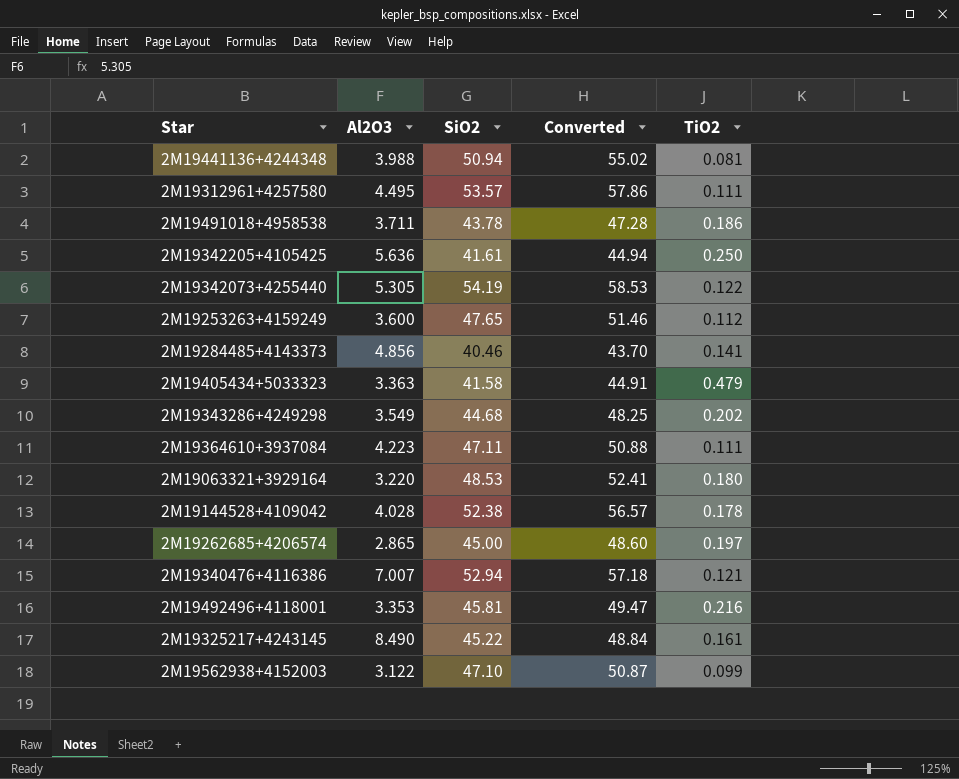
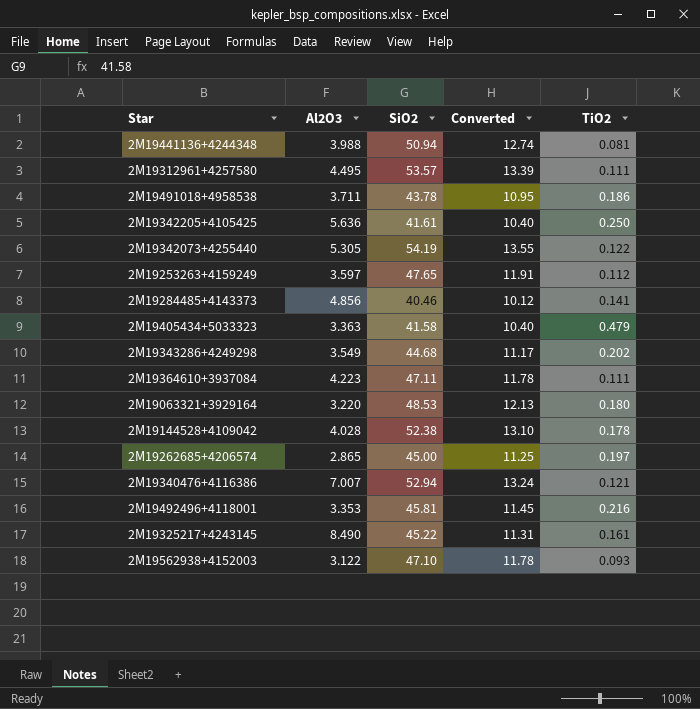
column Converted | formula: [SiO2] * 1.08 -> [SiO2] * 0.25
2M19253263+4159249 | Al2O3: 3.600 -> 3.597
2M19562938+4152003 | TiO2: 0.099 -> 0.093

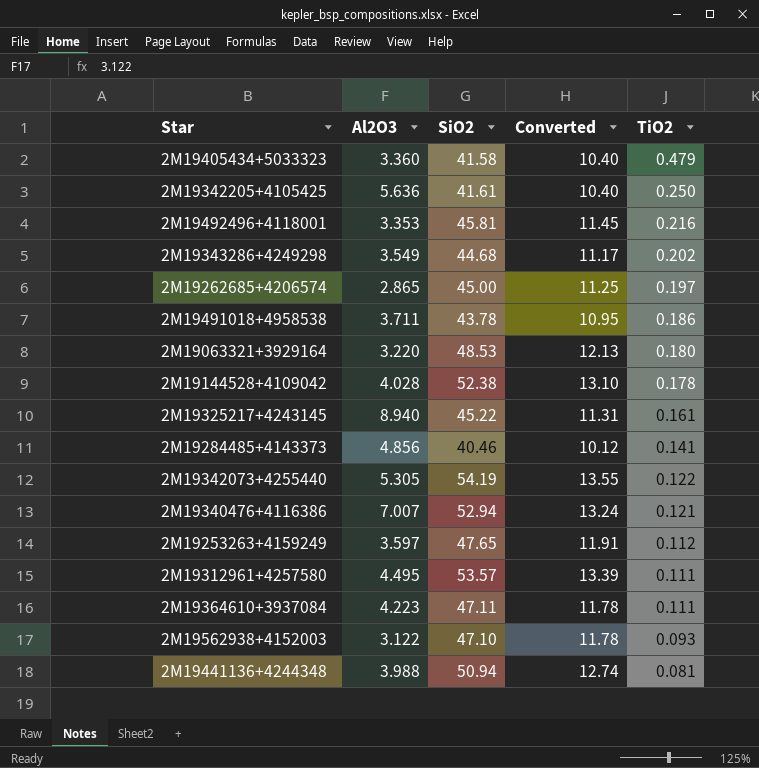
row order: none -> TiO2 descending
2M19405434+5033323 | Al2O3: 3.363 -> 3.360
2M19325217+4243145 | Al2O3: 8.490 -> 8.940

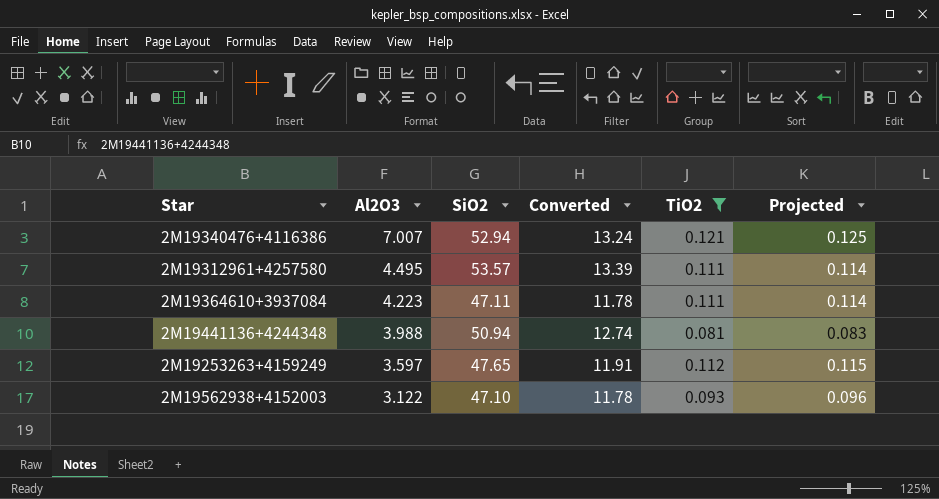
filter: none -> TiO2 <= 0.121
row order: TiO2 descending -> Al2O3 descending
column Projected | formula: none -> [TiO2] * 1.03

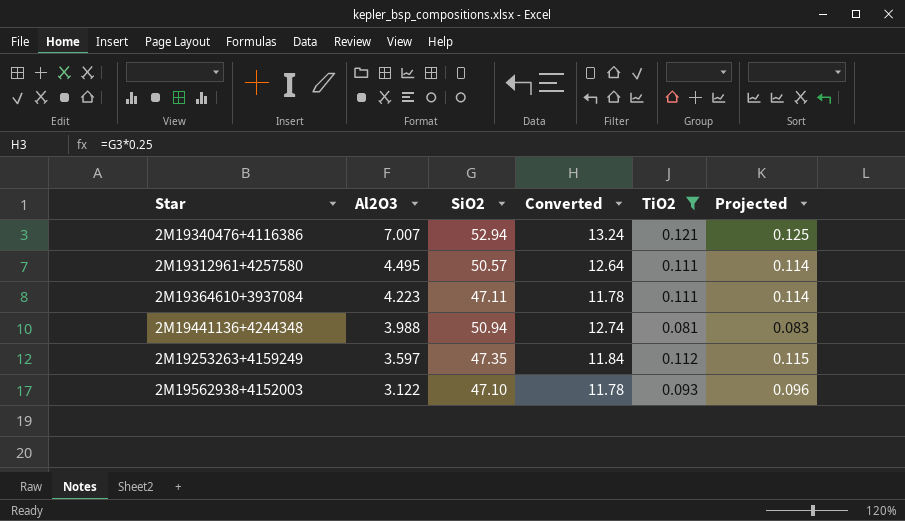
2M19312961+4257580 | SiO2: 53.57 -> 50.57
2M19312961+4257580 | Converted: 13.39 -> 12.64
2M19253263+4159249 | SiO2: 47.65 -> 47.35
2M19253263+4159249 | Converted: 11.91 -> 11.84

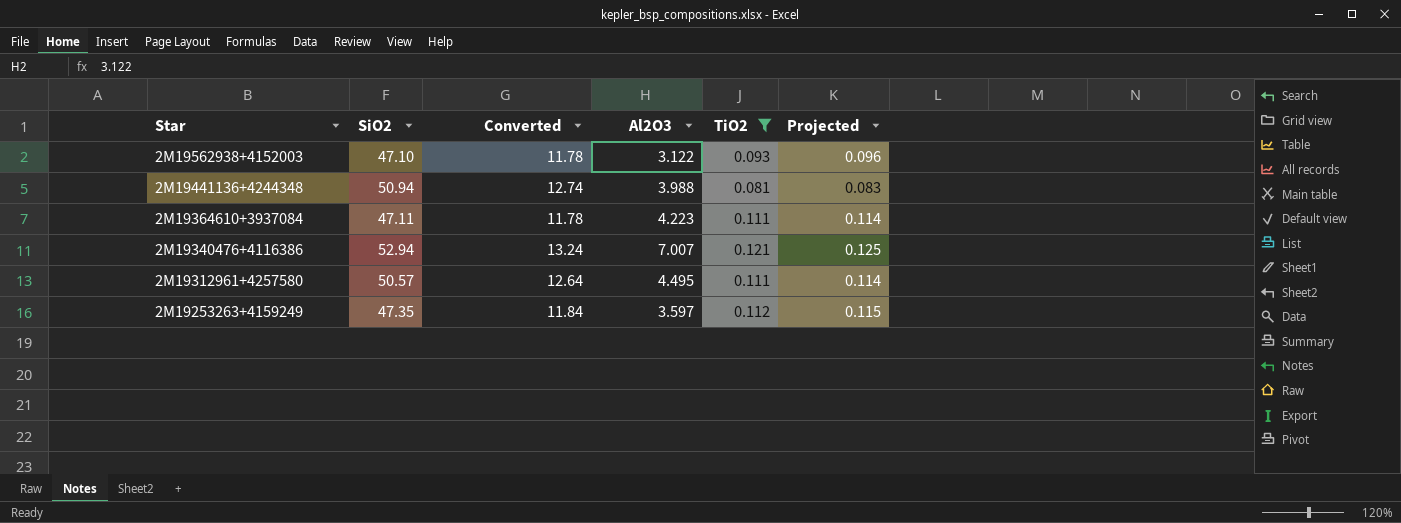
row order: Al2O3 descending -> Star descending
column Al2O3 | position: 2 -> 4

